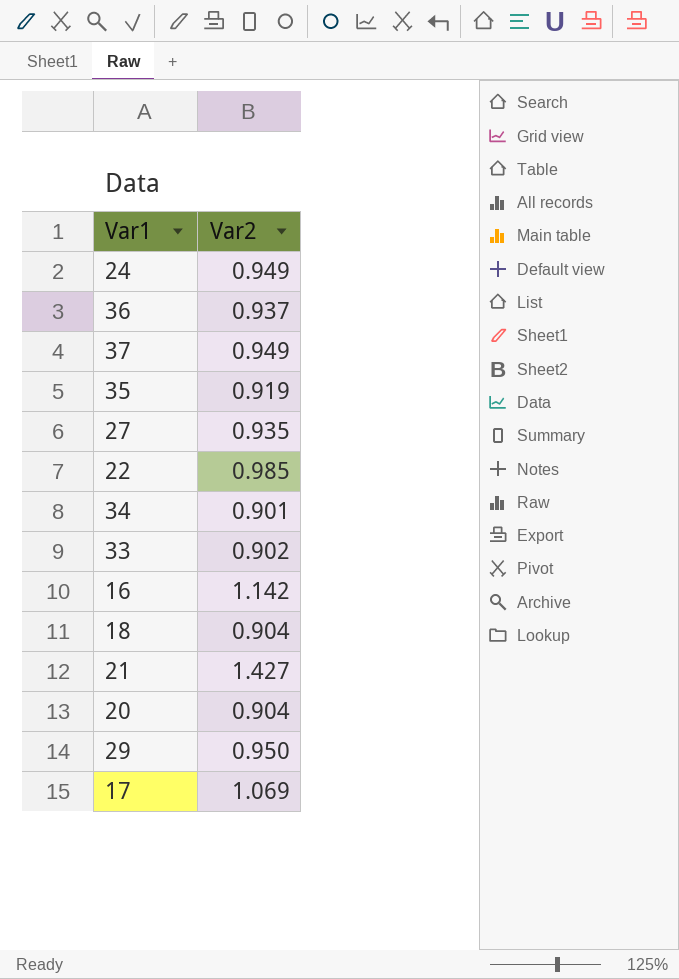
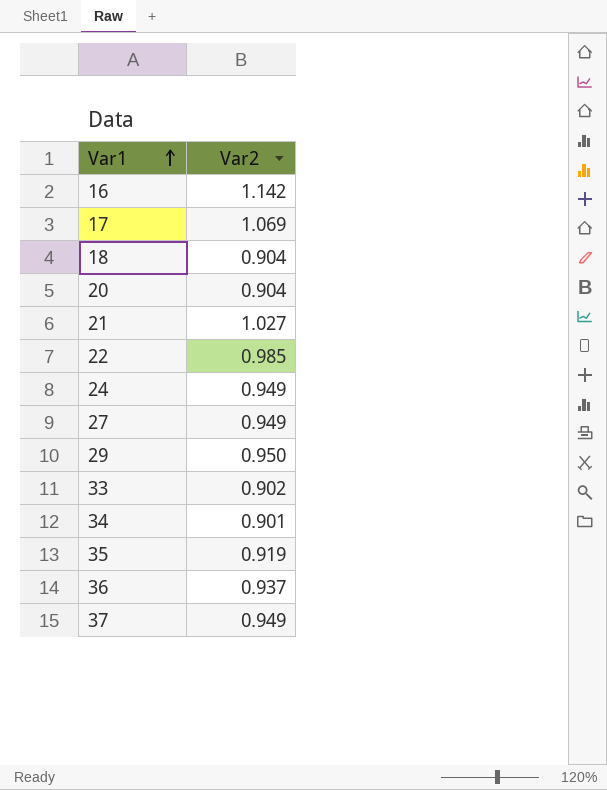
row order: none -> Var1 ascending
21 | Var2: 1.427 -> 1.027
27 | Var2: 0.935 -> 0.949

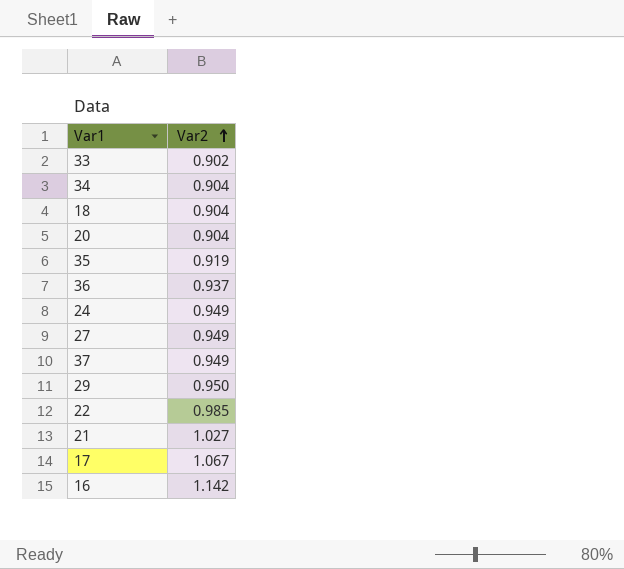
row order: Var1 ascending -> Var2 ascending
34 | Var2: 0.901 -> 0.904
17 | Var2: 1.069 -> 1.067

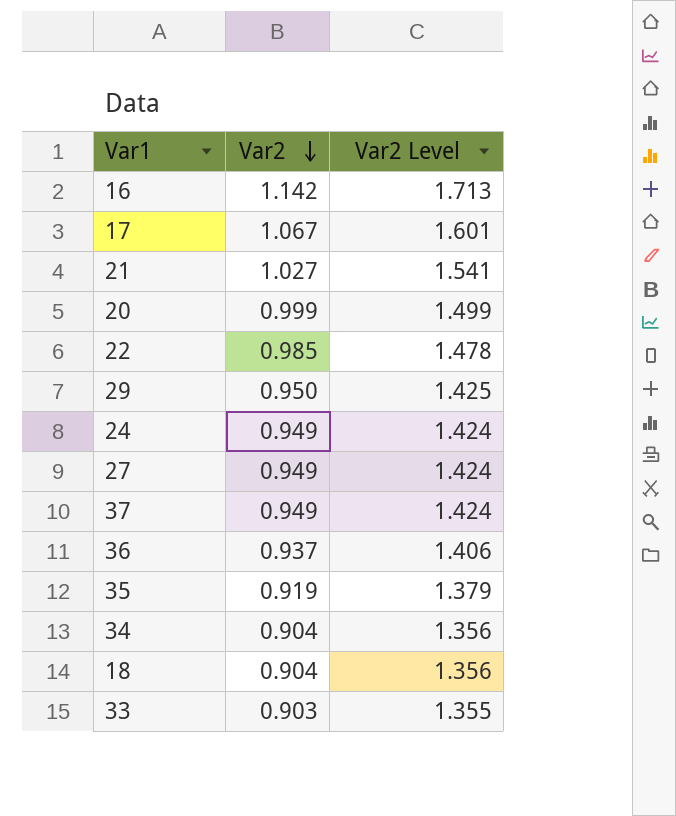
row order: Var2 ascending -> Var2 descending
column Var2 Level | formula: none -> [Var2] * 1.5
20 | Var2: 0.904 -> 0.999
33 | Var2: 0.902 -> 0.903

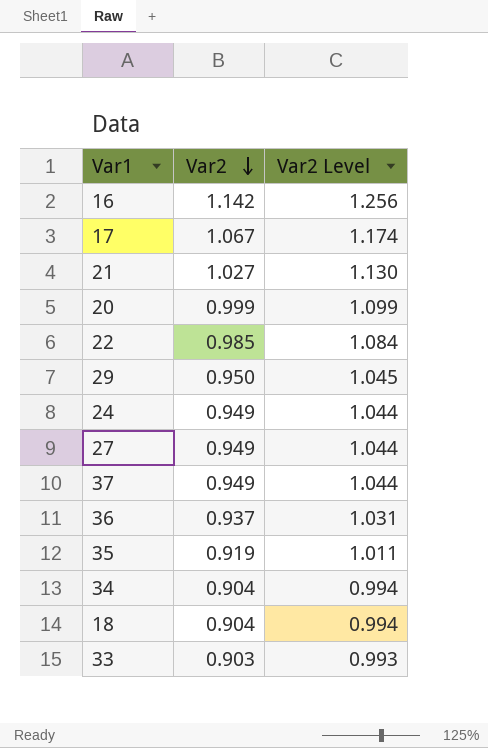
column Var2 Level | formula: [Var2] * 1.5 -> [Var2] * 1.1

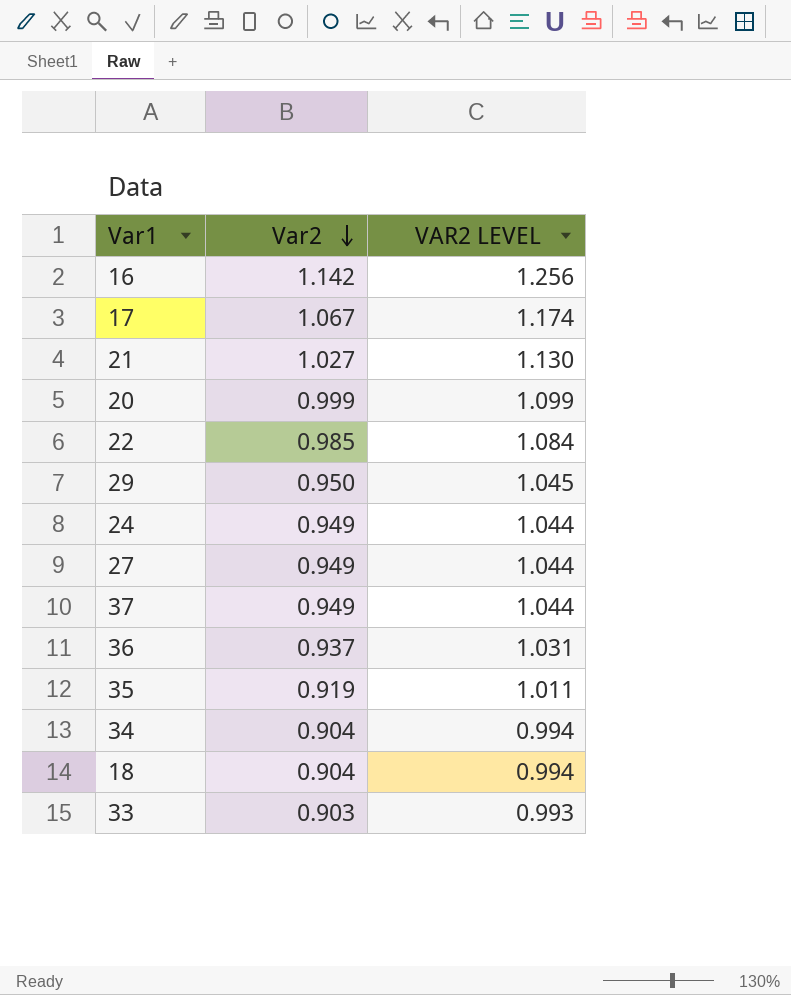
column name: Var2 Level -> VAR2 LEVEL

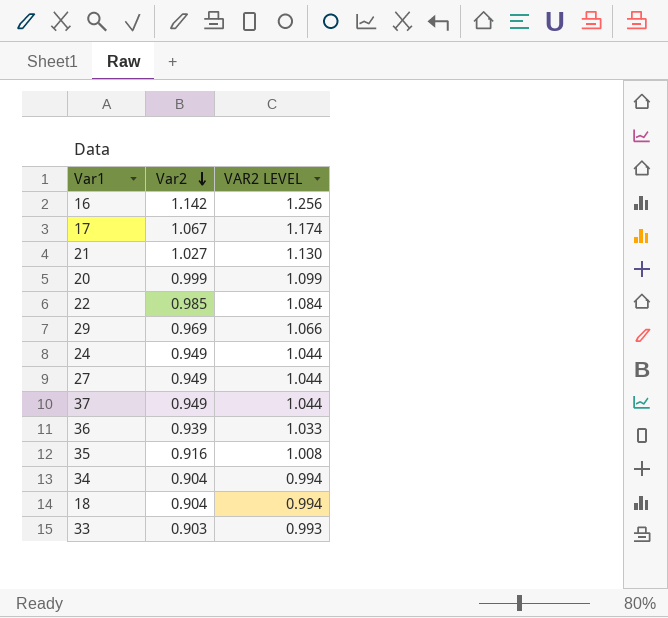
29 | Var2: 0.950 -> 0.969
29 | VAR2 LEVEL: 1.045 -> 1.066
36 | Var2: 0.937 -> 0.939
36 | VAR2 LEVEL: 1.031 -> 1.033
35 | Var2: 0.919 -> 0.916
35 | VAR2 LEVEL: 1.011 -> 1.008

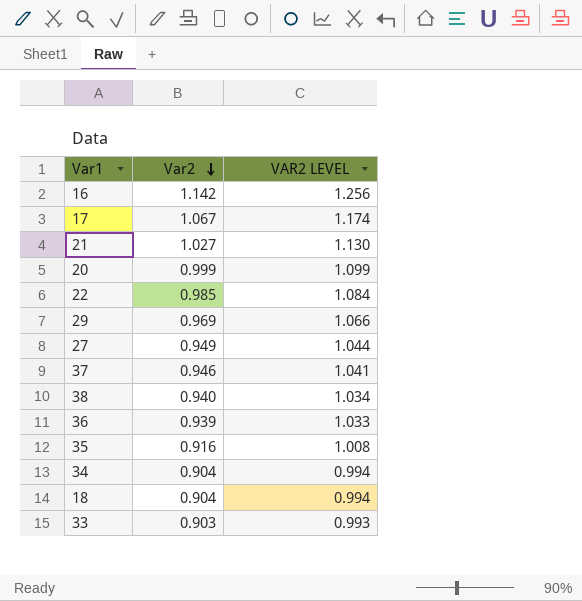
row 24: 0.949 | 1.044 -> none
37 | Var2: 0.949 -> 0.946
37 | VAR2 LEVEL: 1.044 -> 1.041
row 38: none -> 0.940 | 1.034

